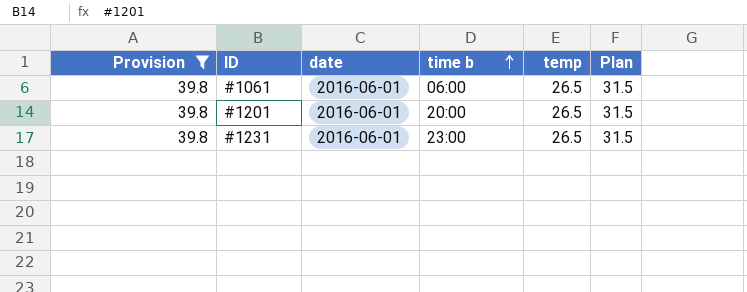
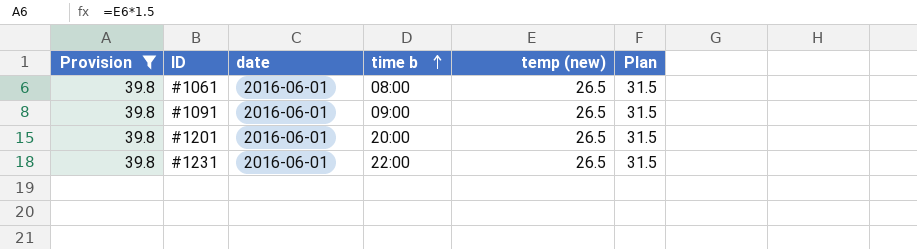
column name: temp -> temp (new)
#1061 | time b: 06:00 -> 08:00
row #1091: none -> 39.8 | 2016-06-01 | 09:00 | 26.5 | 31.5
#1231 | time b: 23:00 -> 22:00

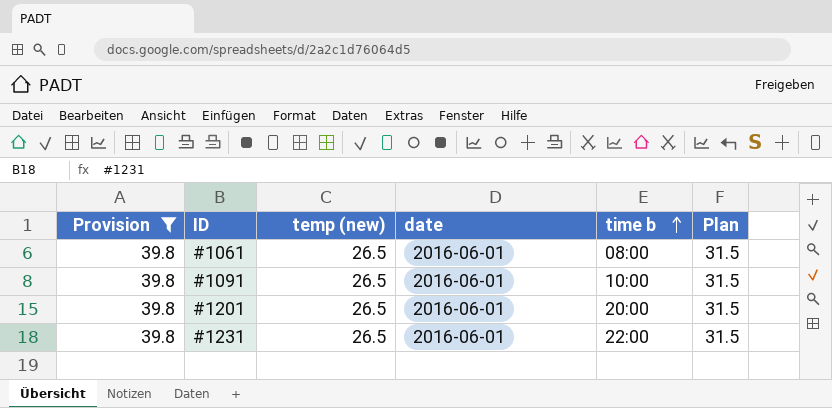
column temp (new) | position: 5 -> 3
#1091 | time b: 09:00 -> 10:00

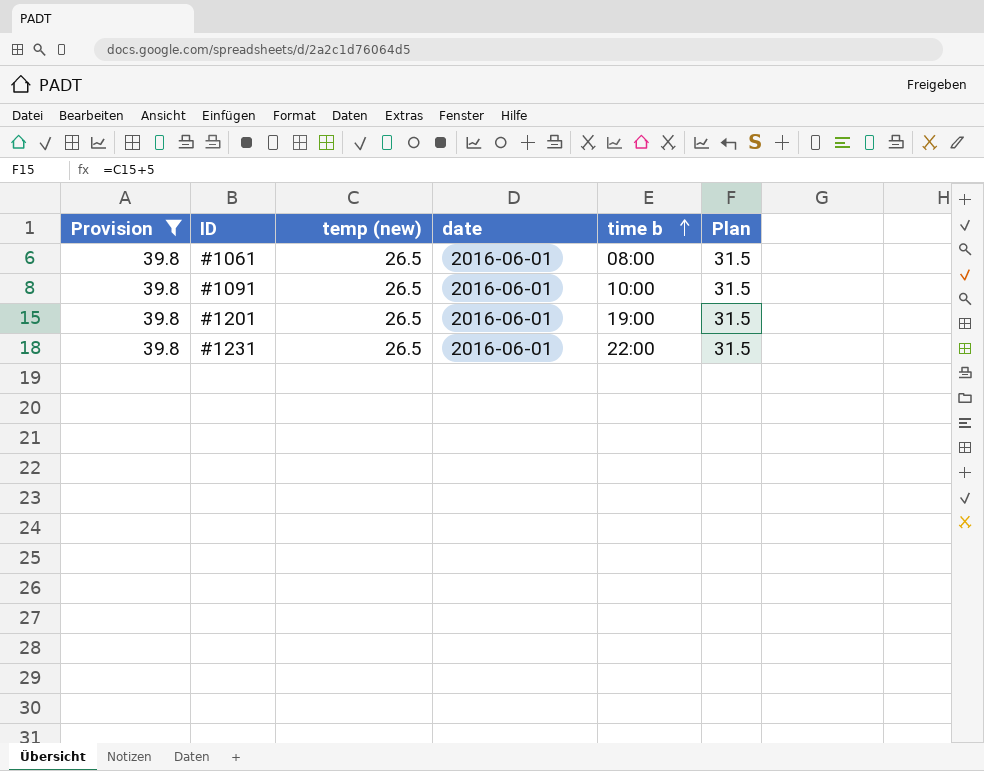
#1201 | time b: 20:00 -> 19:00

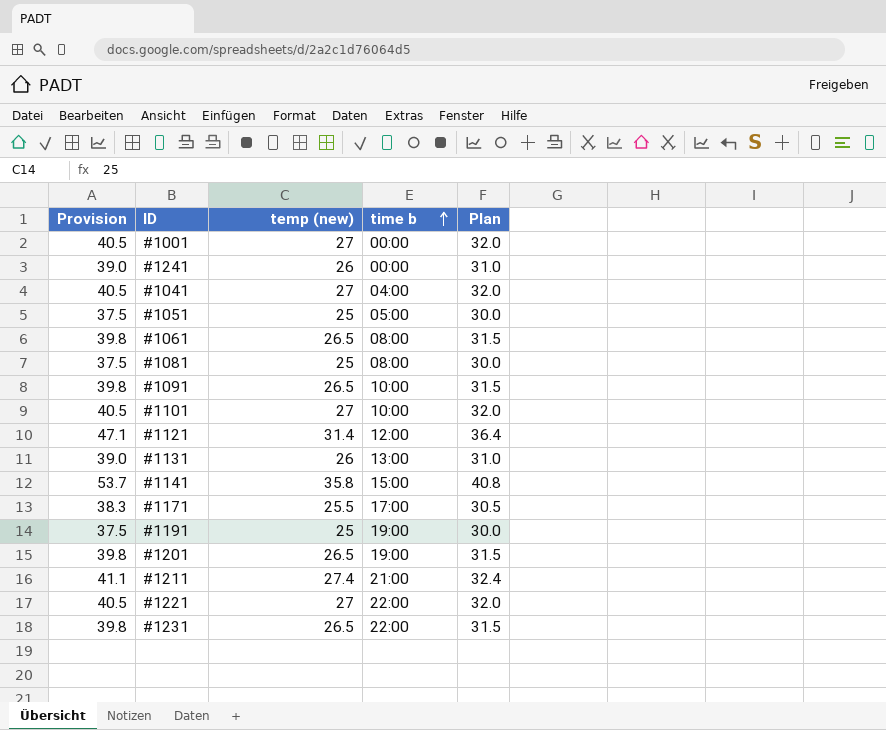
filter: Provision = 39.8 -> none
column date | position: 4 -> none

